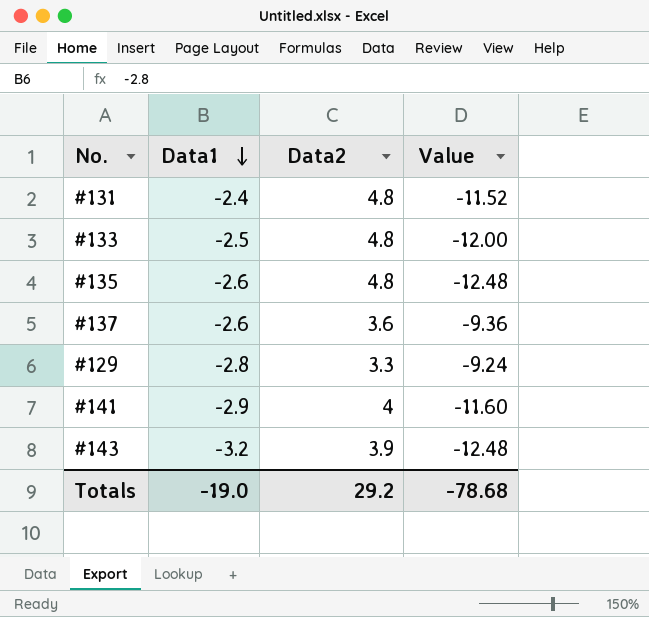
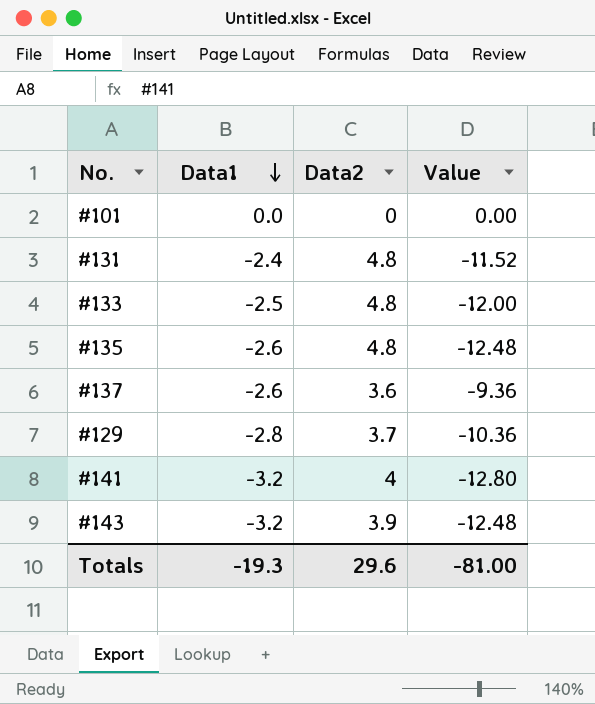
row #101: none -> 0.0 | 0 | 0.00
#129 | Data2: 3.3 -> 3.7
#129 | Value: -9.24 -> -10.36
#141 | Data1: -2.9 -> -3.2
#141 | Value: -11.60 -> -12.80
Totals | Data1: -19.0 -> -19.3
Totals | Data2: 29.2 -> 29.6
Totals | Value: -78.68 -> -81.00

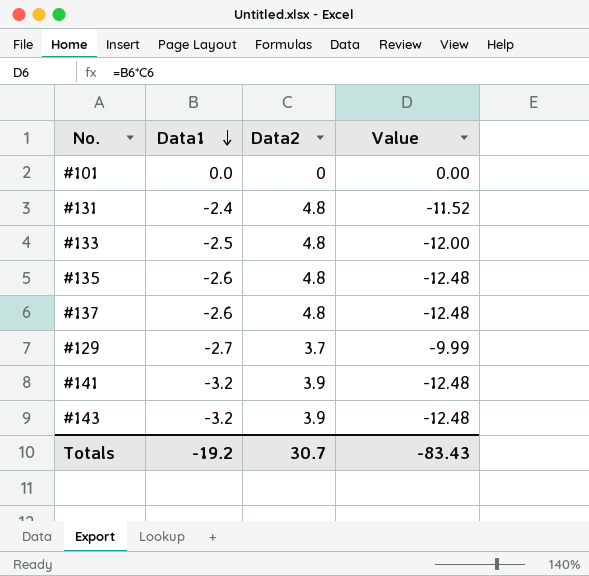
#137 | Data2: 3.6 -> 4.8
#137 | Value: -9.36 -> -12.48
#129 | Data1: -2.8 -> -2.7
#129 | Value: -10.36 -> -9.99
#141 | Data2: 4 -> 3.9
#141 | Value: -12.80 -> -12.48
Totals | Data1: -19.3 -> -19.2
Totals | Data2: 29.6 -> 30.7
Totals | Value: -81.00 -> -83.43

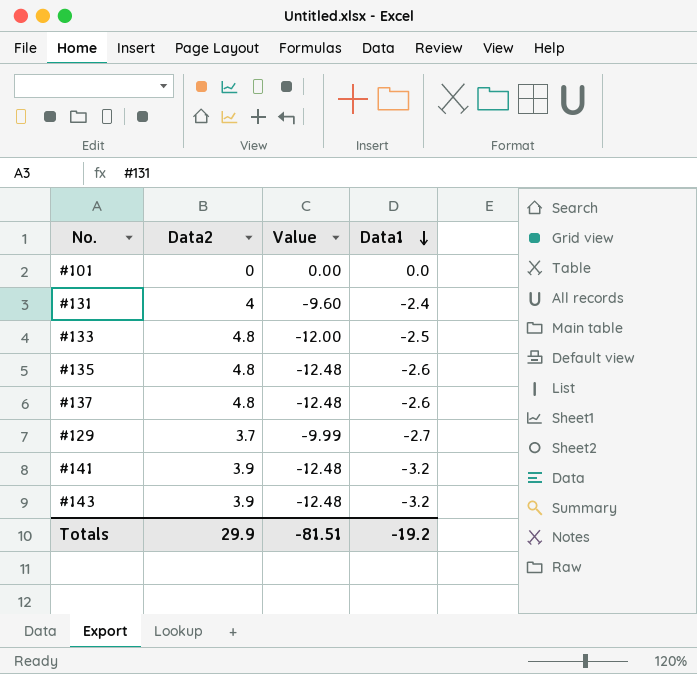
column Data1 | position: 2 -> 4
#131 | Data2: 4.8 -> 4
#131 | Value: -11.52 -> -9.60
Totals | Data2: 30.7 -> 29.9
Totals | Value: -83.43 -> -81.51

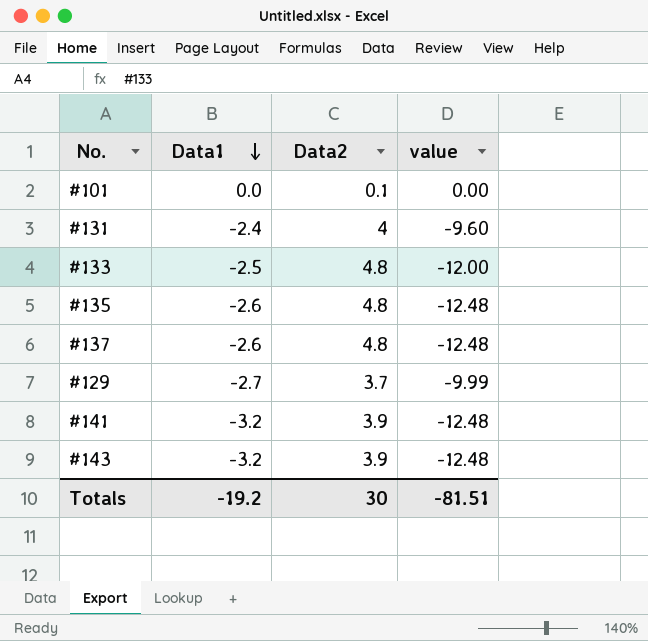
column Data1 | position: 4 -> 2
column name: Value -> value
#101 | Data2: 0 -> 0.1
Totals | Data2: 29.9 -> 30

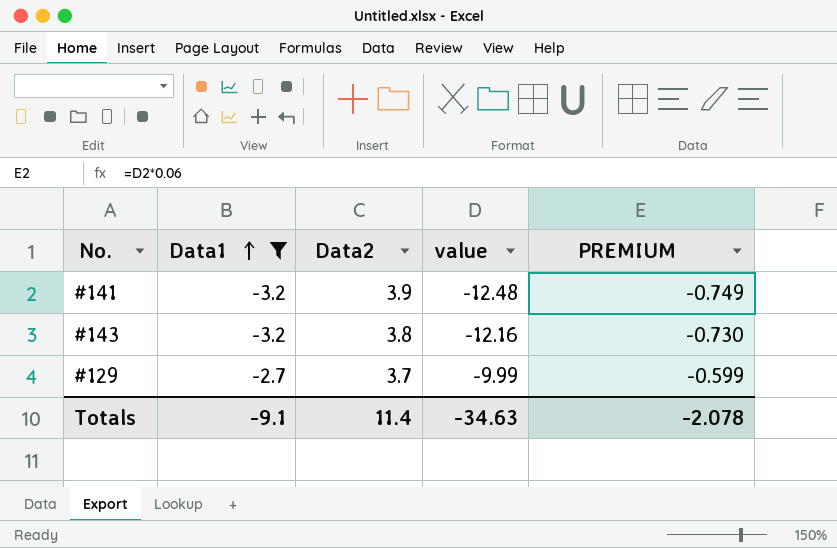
filter: none -> Data1 <= -2.7
row order: Data1 descending -> Data1 ascending
column PREMIUM | formula: none -> [value] * 0.06
#143 | Data2: 3.9 -> 3.8
#143 | value: -12.48 -> -12.16
Totals | Data1: -19.2 -> -9.1
Totals | Data2: 30 -> 11.4
Totals | value: -81.51 -> -34.63

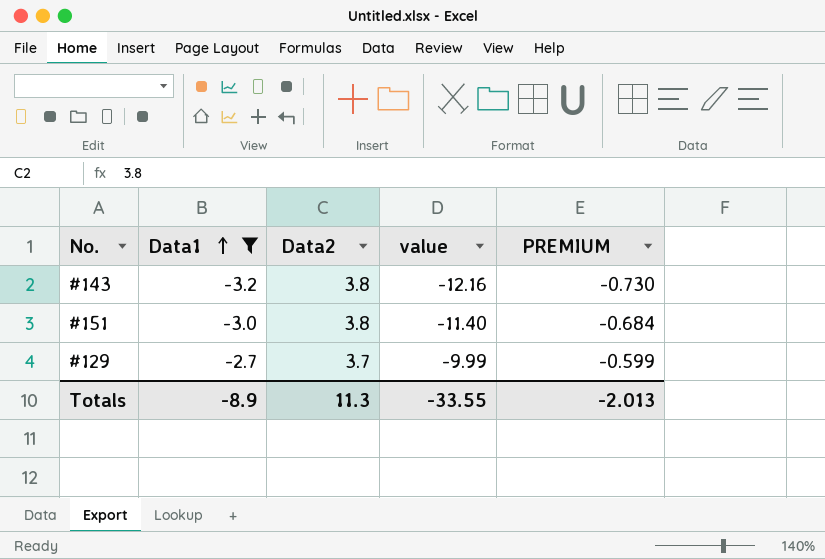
row #141: -3.2 | 3.9 | -12.48 | -0.749 -> none
row #151: none -> -3.0 | 3.8 | -11.40 | -0.684
Totals | Data1: -9.1 -> -8.9
Totals | Data2: 11.4 -> 11.3
Totals | value: -34.63 -> -33.55
Totals | PREMIUM: -2.078 -> -2.013

